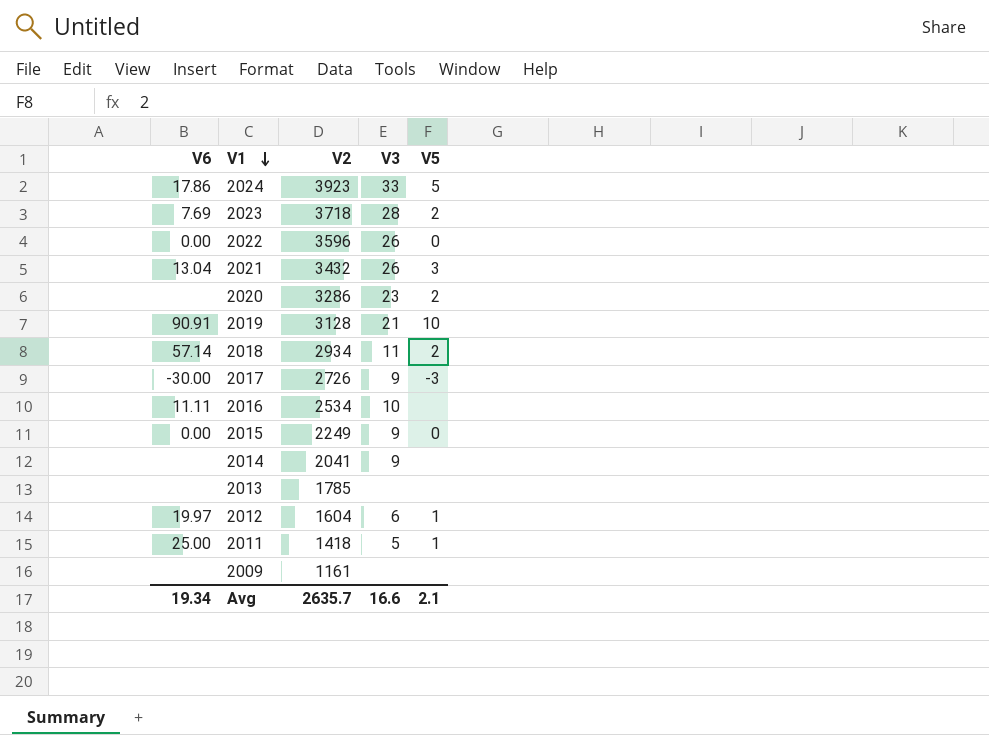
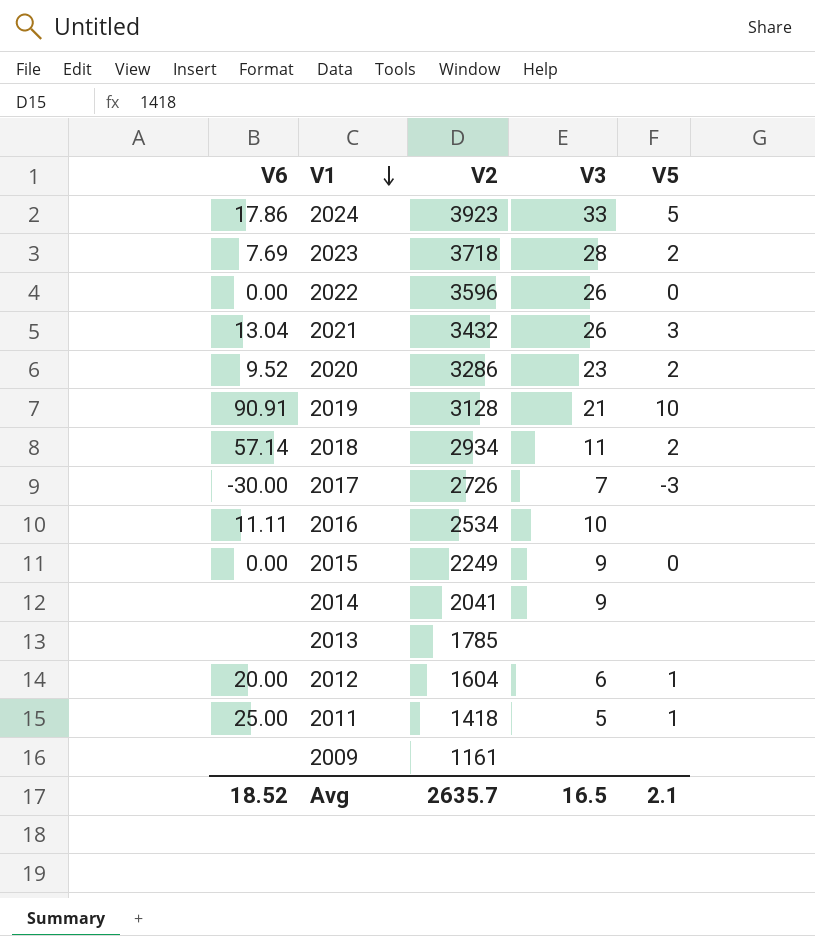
2020 | V6: none -> 9.52
2017 | V3: 9 -> 7
2012 | V6: 19.97 -> 20.00
Avg | V6: 19.34 -> 18.52
Avg | V3: 16.6 -> 16.5

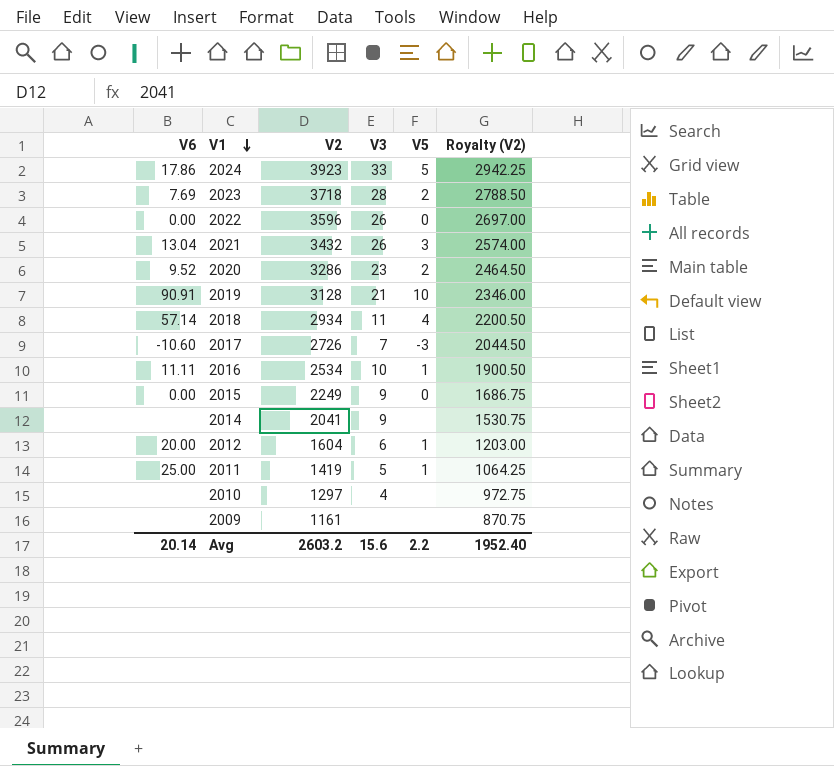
column Royalty (V2) | formula: none -> [V2] * 0.75
row 2013: none | 1785 | none | none -> none
2018 | V5: 2 -> 4
2017 | V6: -30.00 -> -10.60
2016 | V5: none -> 1
2011 | V2: 1418 -> 1419
row 2010: none -> none | 1297 | 4 | none | 972.75
Avg | V6: 18.52 -> 20.14
Avg | V2: 2635.7 -> 2603.2
Avg | V3: 16.5 -> 15.6
Avg | V5: 2.1 -> 2.2

